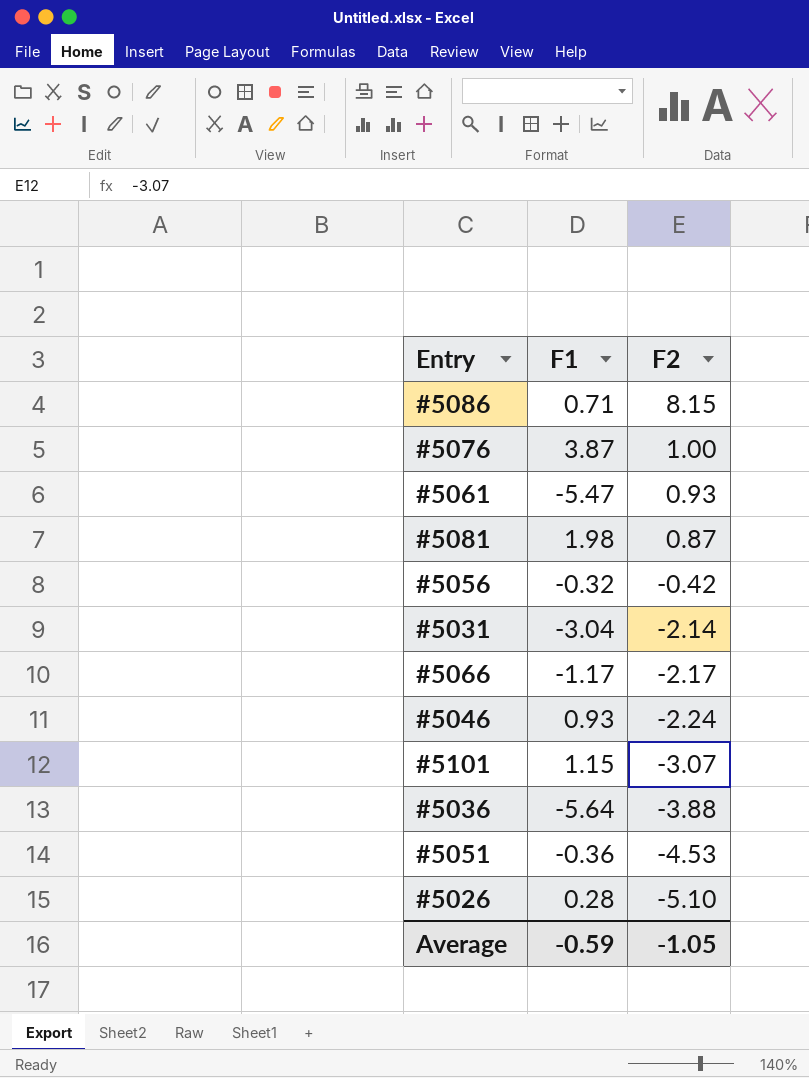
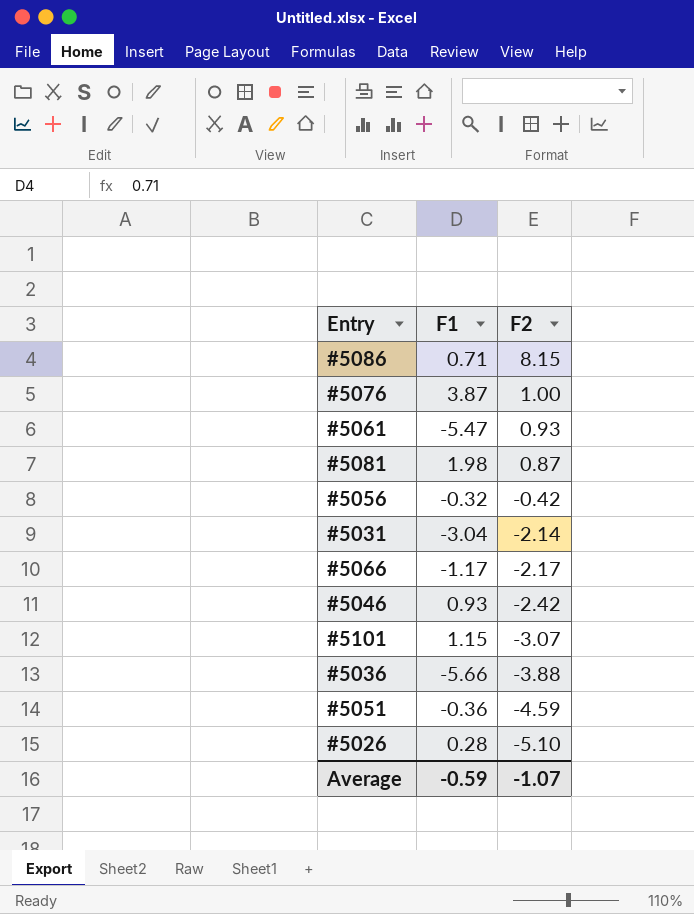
#5046 | F2: -2.24 -> -2.42
#5036 | F1: -5.64 -> -5.66
#5051 | F2: -4.53 -> -4.59
Average | F2: -1.05 -> -1.07

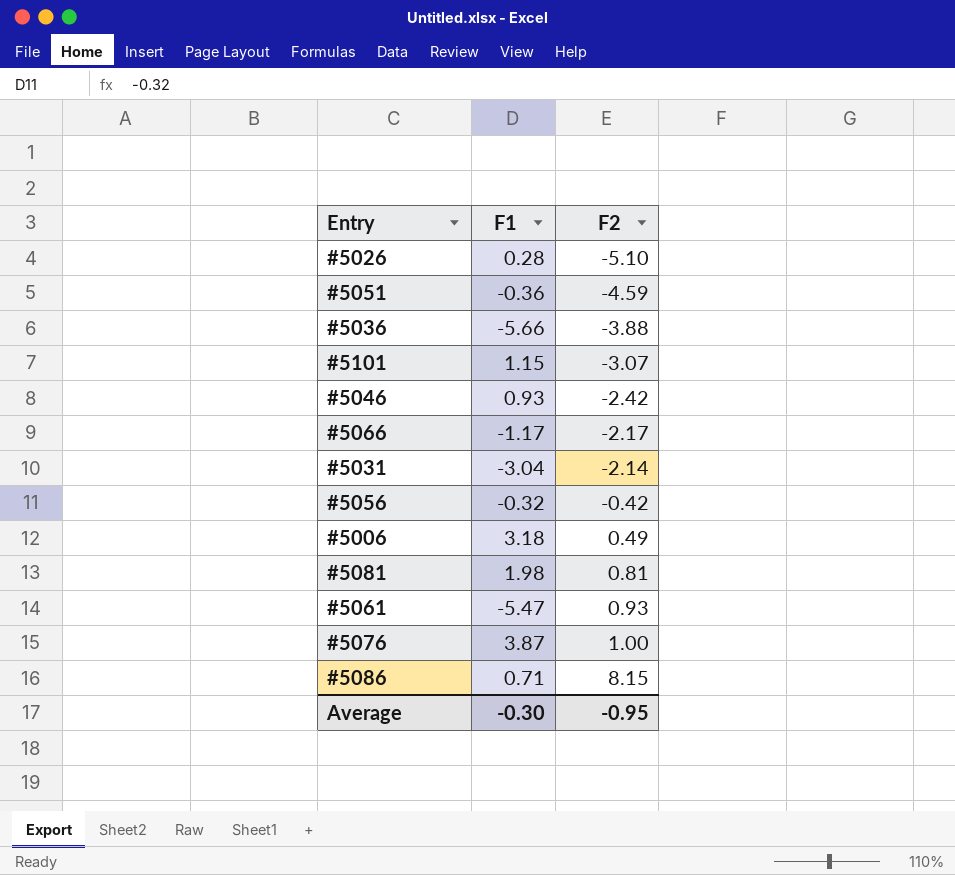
row order: F2 descending -> F2 ascending
row #5006: none -> 3.18 | 0.49
#5081 | F2: 0.87 -> 0.81
Average | F1: -0.59 -> -0.30
Average | F2: -1.07 -> -0.95

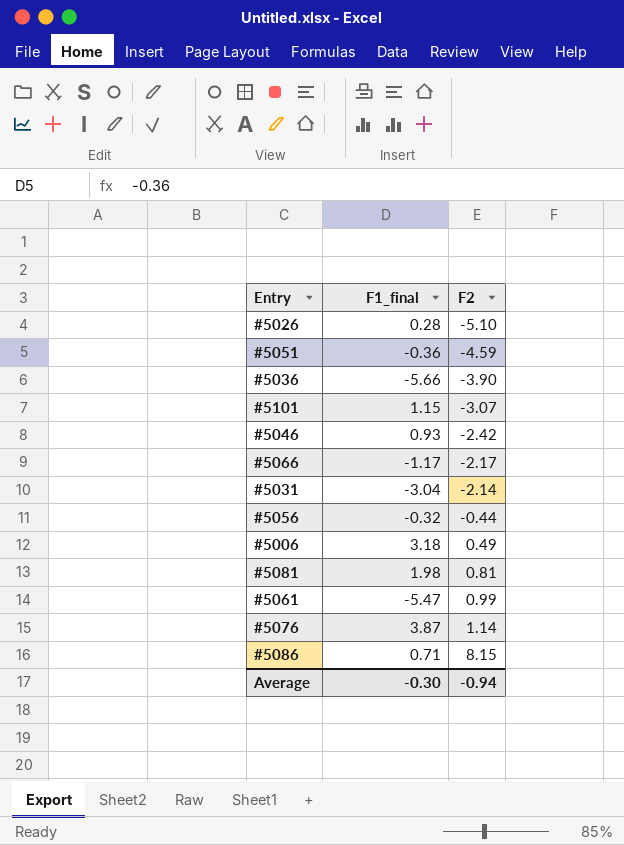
column name: F1 -> F1_final
#5036 | F2: -3.88 -> -3.90
#5056 | F2: -0.42 -> -0.44
#5061 | F2: 0.93 -> 0.99
#5076 | F2: 1.00 -> 1.14
Average | F2: -0.95 -> -0.94

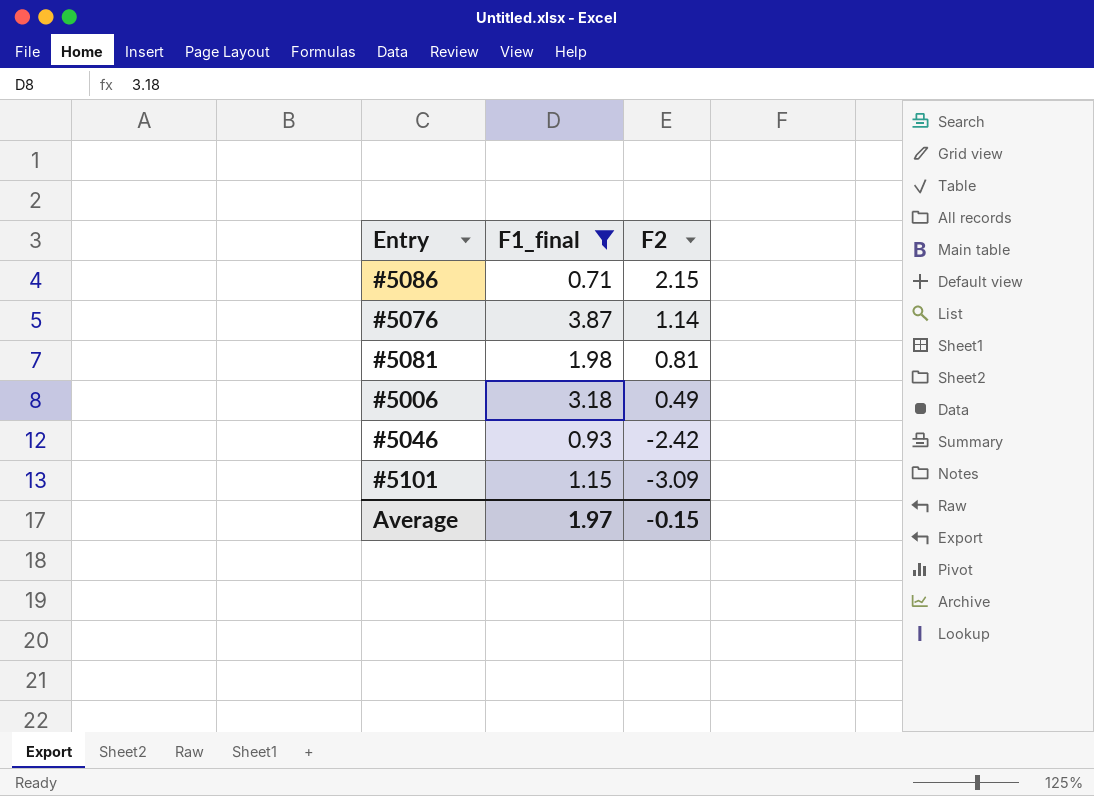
filter: none -> F1_final >= 0.71
row order: F2 ascending -> F2 descending
#5086 | F2: 8.15 -> 2.15
#5101 | F2: -3.07 -> -3.09
Average | F1_final: -0.30 -> 1.97
Average | F2: -0.94 -> -0.15

